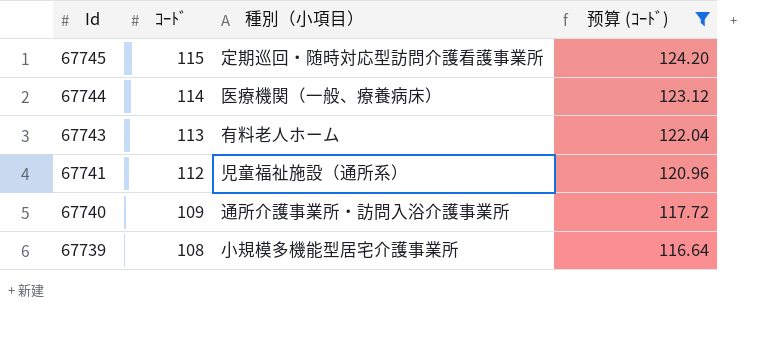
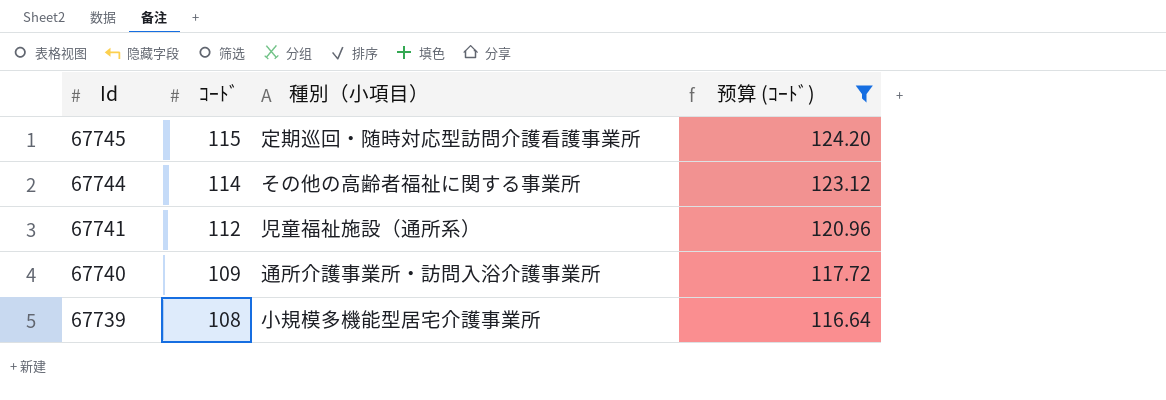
row 67743: 113 | 有料老人ホーム | 122.04 -> none
67744 | 種別（小項目）: 医療機関（一般、療養病床） -> その他の高齢者福祉に関する事業所

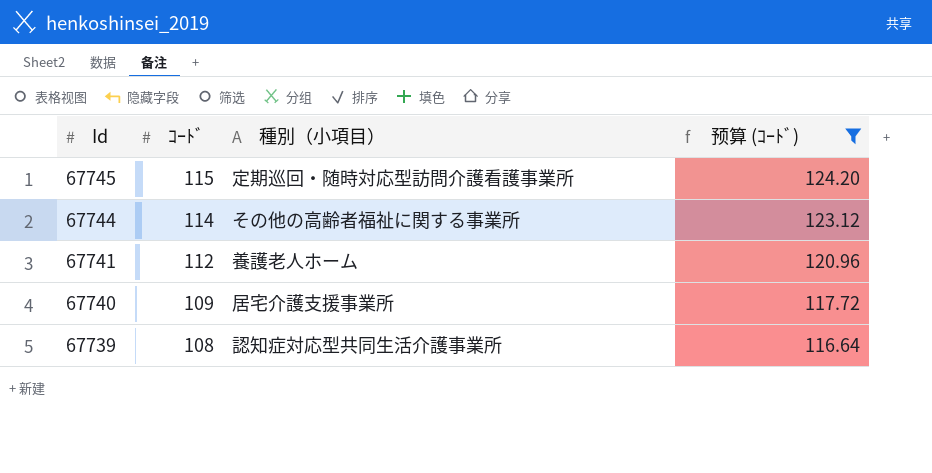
67741 | 種別（小項目）: 児童福祉施設（通所系） -> 養護老人ホーム
67740 | 種別（小項目）: 通所介護事業所・訪問入浴介護事業所 -> 居宅介護支援事業所
67739 | 種別（小項目）: 小規模多機能型居宅介護事業所 -> 認知症対応型共同生活介護事業所

